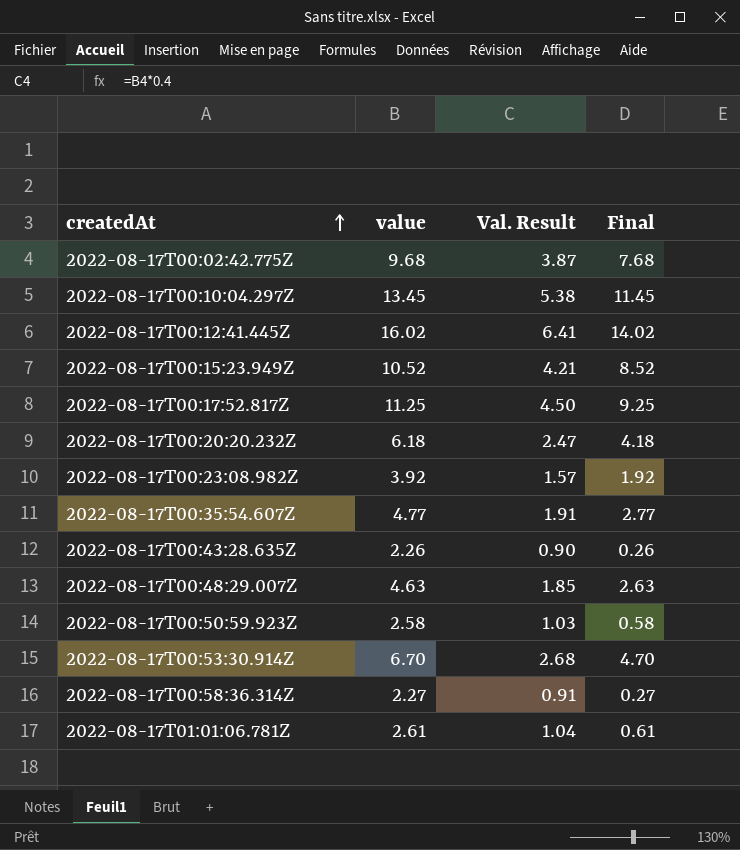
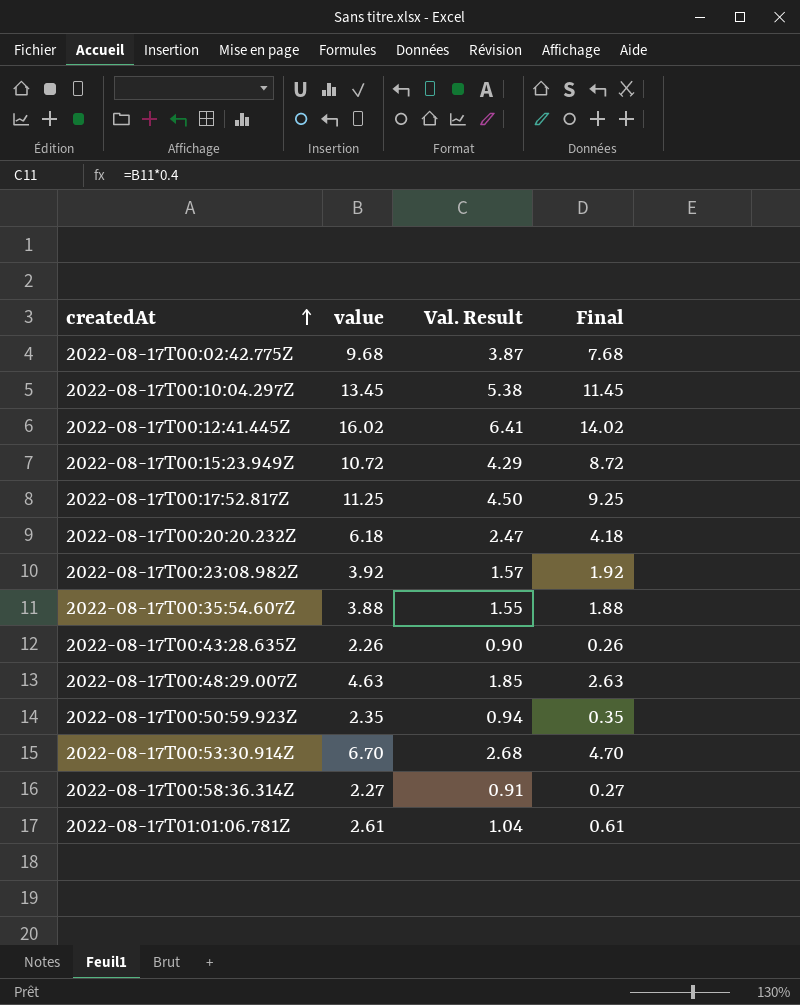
2022-08-17T00:15:23.949Z | value: 10.52 -> 10.72
2022-08-17T00:15:23.949Z | Val. Result: 4.21 -> 4.29
2022-08-17T00:15:23.949Z | Final: 8.52 -> 8.72
2022-08-17T00:35:54.607Z | value: 4.77 -> 3.88
2022-08-17T00:35:54.607Z | Val. Result: 1.91 -> 1.55
2022-08-17T00:35:54.607Z | Final: 2.77 -> 1.88
2022-08-17T00:50:59.923Z | value: 2.58 -> 2.35
2022-08-17T00:50:59.923Z | Val. Result: 1.03 -> 0.94
2022-08-17T00:50:59.923Z | Final: 0.58 -> 0.35

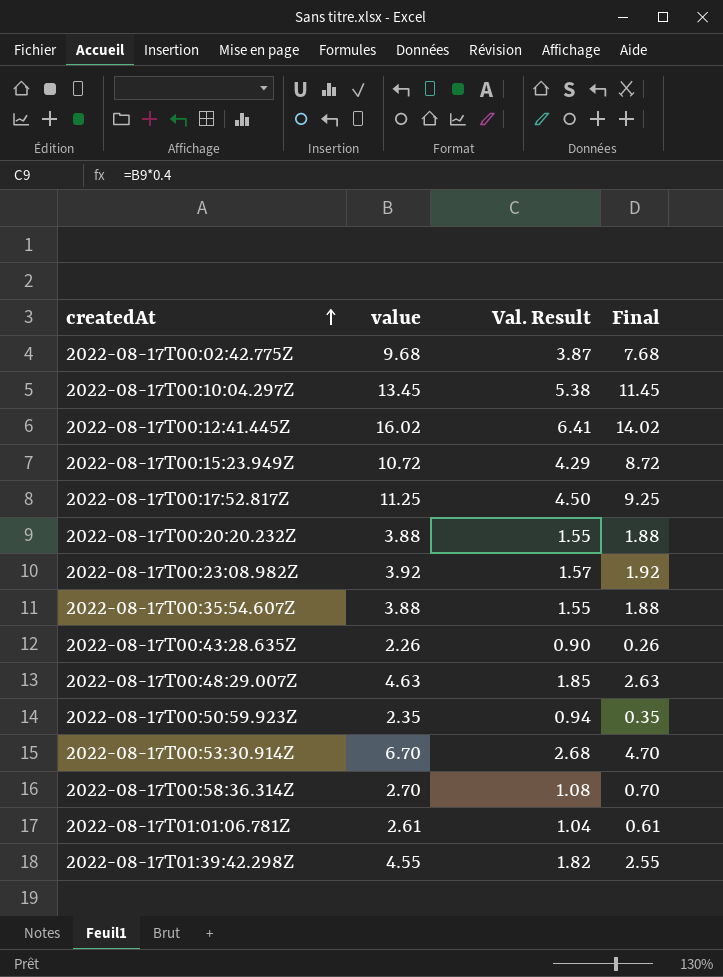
2022-08-17T00:20:20.232Z | value: 6.18 -> 3.88
2022-08-17T00:20:20.232Z | Val. Result: 2.47 -> 1.55
2022-08-17T00:20:20.232Z | Final: 4.18 -> 1.88
2022-08-17T00:58:36.314Z | value: 2.27 -> 2.70
2022-08-17T00:58:36.314Z | Val. Result: 0.91 -> 1.08
2022-08-17T00:58:36.314Z | Final: 0.27 -> 0.70
row 2022-08-17T01:39:42.298Z: none -> 4.55 | 1.82 | 2.55

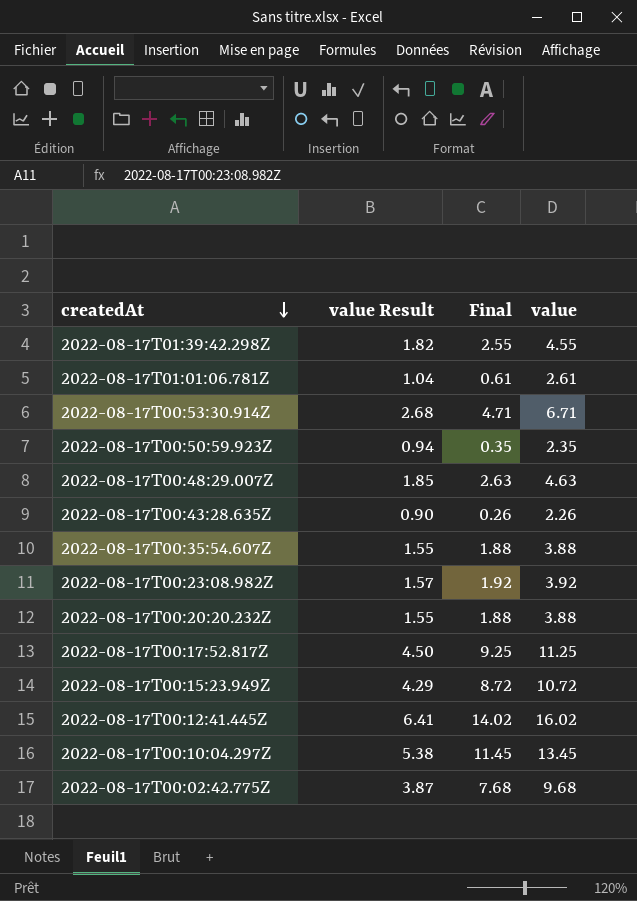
row order: createdAt ascending -> createdAt descending
column name: Val. Result -> value Result
column value | position: 2 -> 4
row 2022-08-17T00:58:36.314Z: 2.70 | 1.08 | 0.70 -> none
2022-08-17T00:53:30.914Z | Final: 4.70 -> 4.71
2022-08-17T00:53:30.914Z | value: 6.70 -> 6.71

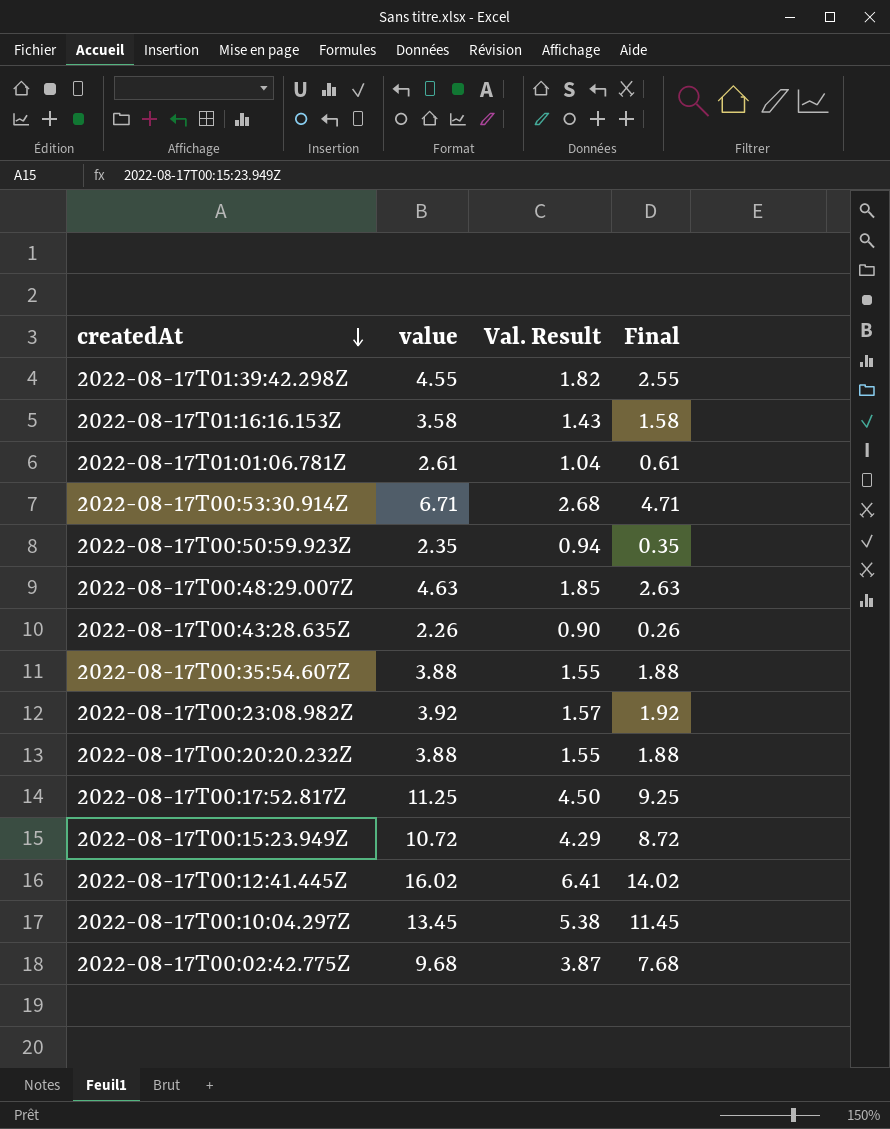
column value | position: 4 -> 2
column name: value Result -> Val. Result
row 2022-08-17T01:16:16.153Z: none -> 3.58 | 1.43 | 1.58

